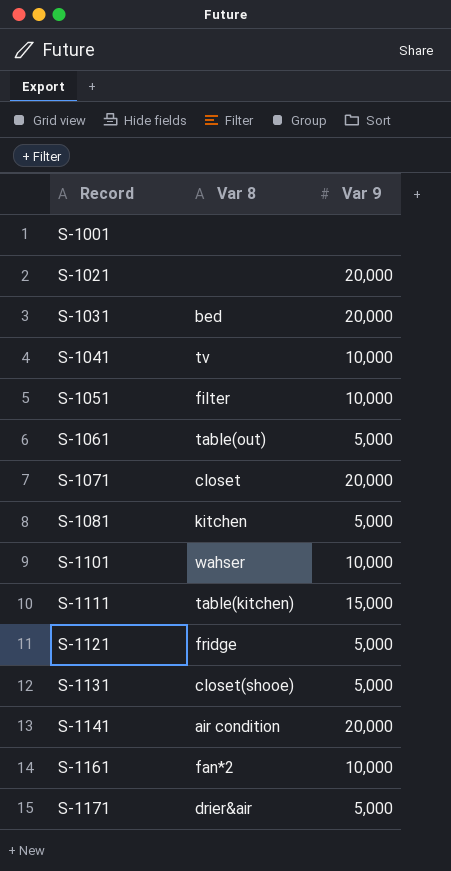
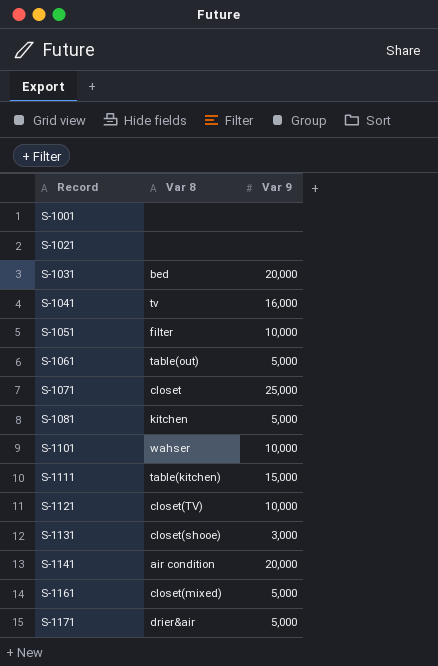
S-1021 | Var 9: 20,000 -> none
S-1041 | Var 9: 10,000 -> 16,000
S-1071 | Var 9: 20,000 -> 25,000
S-1121 | Var 8: fridge -> closet(TV)
S-1121 | Var 9: 5,000 -> 10,000
S-1131 | Var 9: 5,000 -> 3,000
S-1161 | Var 8: fan*2 -> closet(mixed)
S-1161 | Var 9: 10,000 -> 5,000

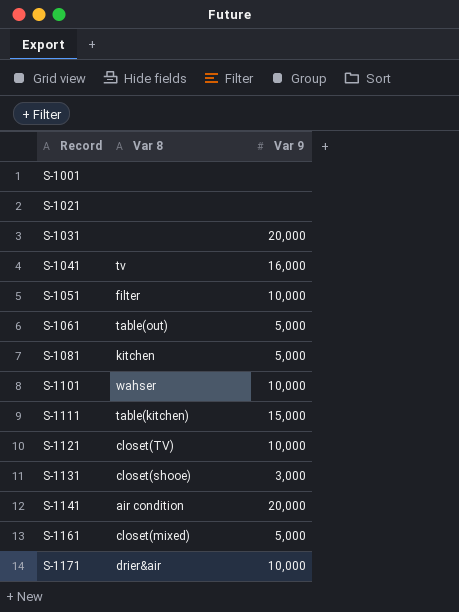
row S-1071: closet | 25,000 -> none
S-1031 | Var 8: bed -> none
S-1171 | Var 9: 5,000 -> 10,000

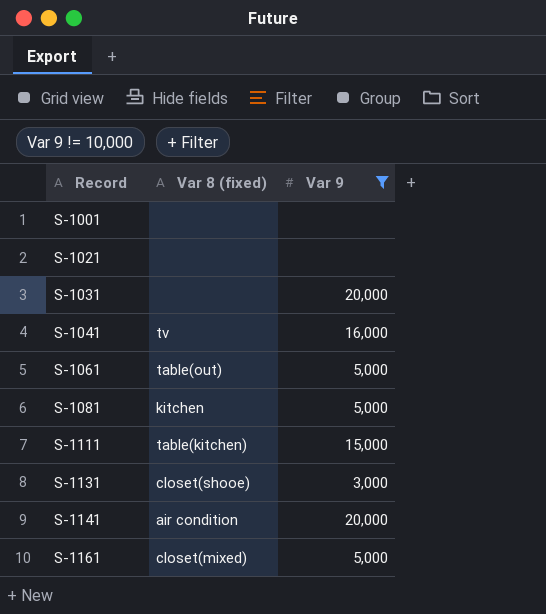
filter: none -> Var 9 != 10,000
column name: Var 8 -> Var 8 (fixed)

